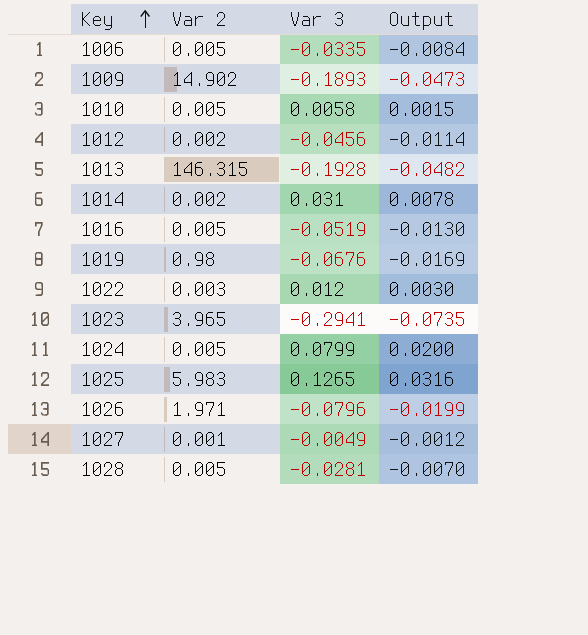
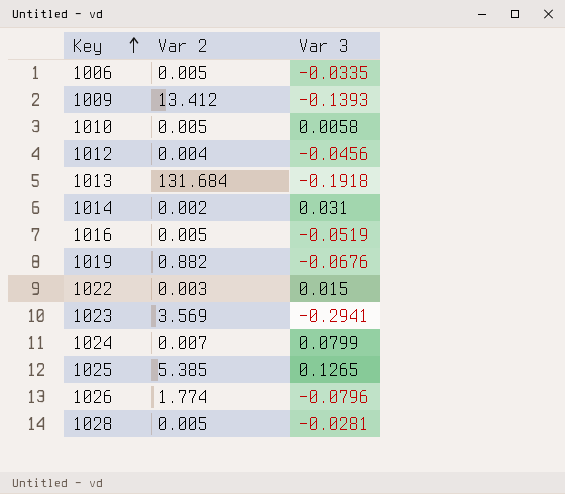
column Output | formula: [Var 3] * 0.25 -> none
row 1027: 0.001 | -0.0049 | -0.0012 -> none
1009 | Var 2: 14.902 -> 13.412
1009 | Var 3: -0.1893 -> -0.1393
1012 | Var 2: 0.002 -> 0.004
1013 | Var 2: 146.315 -> 131.684
1013 | Var 3: -0.1928 -> -0.1918
1019 | Var 2: 0.98 -> 0.882
1022 | Var 3: 0.012 -> 0.015
1023 | Var 2: 3.965 -> 3.569
1024 | Var 2: 0.005 -> 0.007
1025 | Var 2: 5.983 -> 5.385
1026 | Var 2: 1.971 -> 1.774

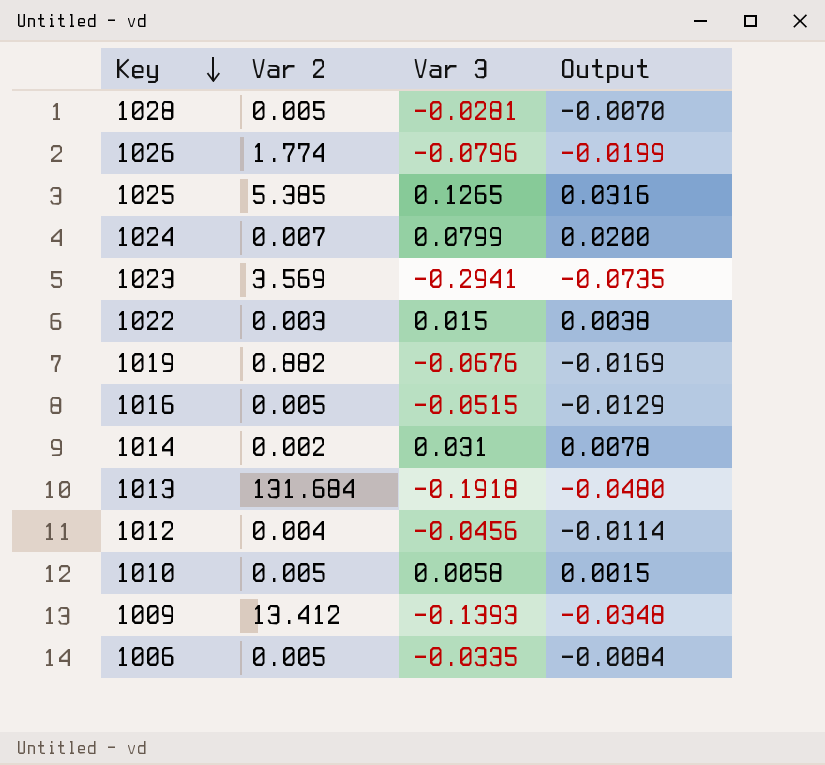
row order: Key ascending -> Key descending
column Output | formula: none -> [Var 3] * 0.25
1016 | Var 3: -0.0519 -> -0.0515

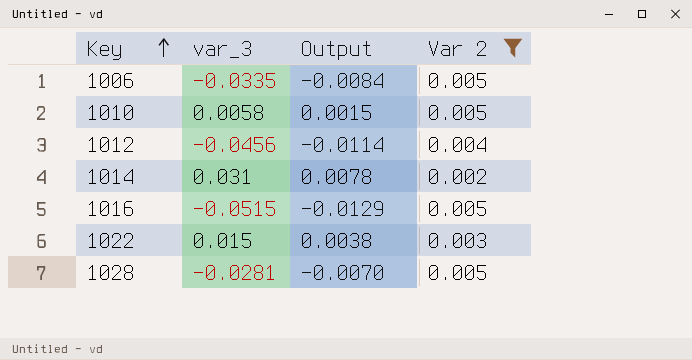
filter: none -> Var 2 <= 0.005
row order: Key descending -> Key ascending
column name: Var 3 -> var_3
column Var 2 | position: 2 -> 4

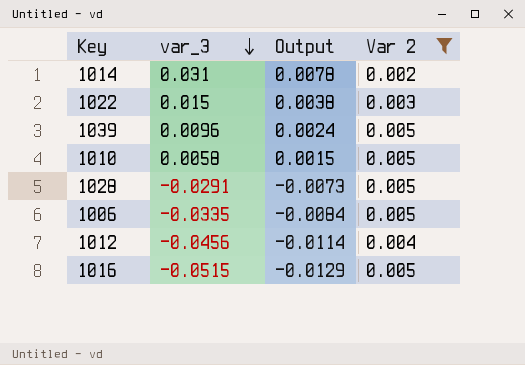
row order: Key ascending -> var_3 descending
row 1039: none -> 0.0096 | 0.0024 | 0.005
1028 | var_3: -0.0281 -> -0.0291
1028 | Output: -0.0070 -> -0.0073

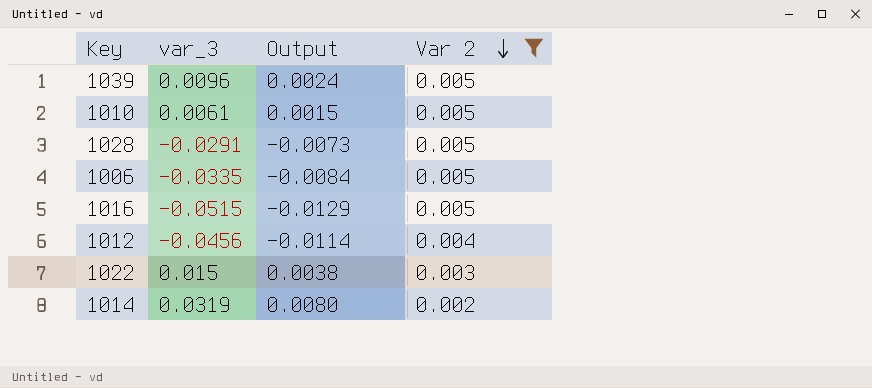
row order: var_3 descending -> Var 2 descending
1010 | var_3: 0.0058 -> 0.0061
1014 | var_3: 0.031 -> 0.0319
1014 | Output: 0.0078 -> 0.0080

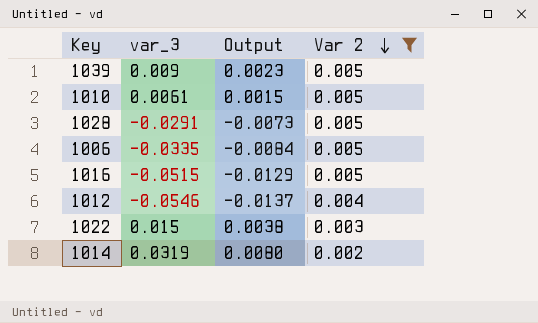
1039 | var_3: 0.0096 -> 0.009
1039 | Output: 0.0024 -> 0.0023
1012 | var_3: -0.0456 -> -0.0546
1012 | Output: -0.0114 -> -0.0137

